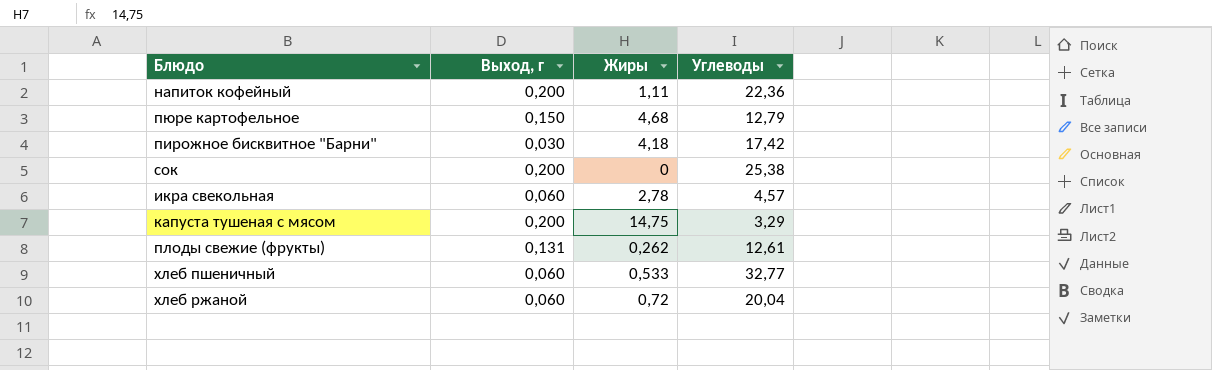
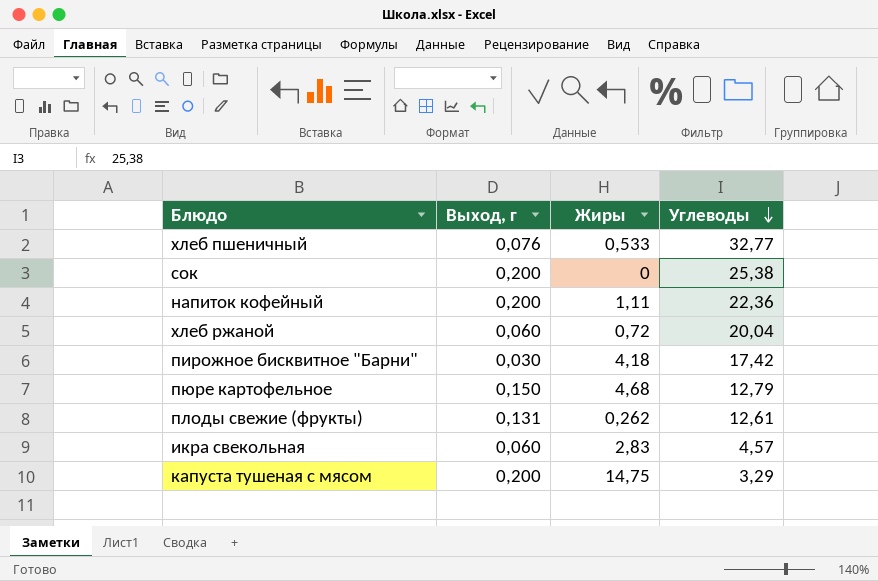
row order: none -> Углеводы descending
хлеб пшеничный | Выход, г: 0,060 -> 0,076
икра свекольная | Жиры: 2,78 -> 2,83

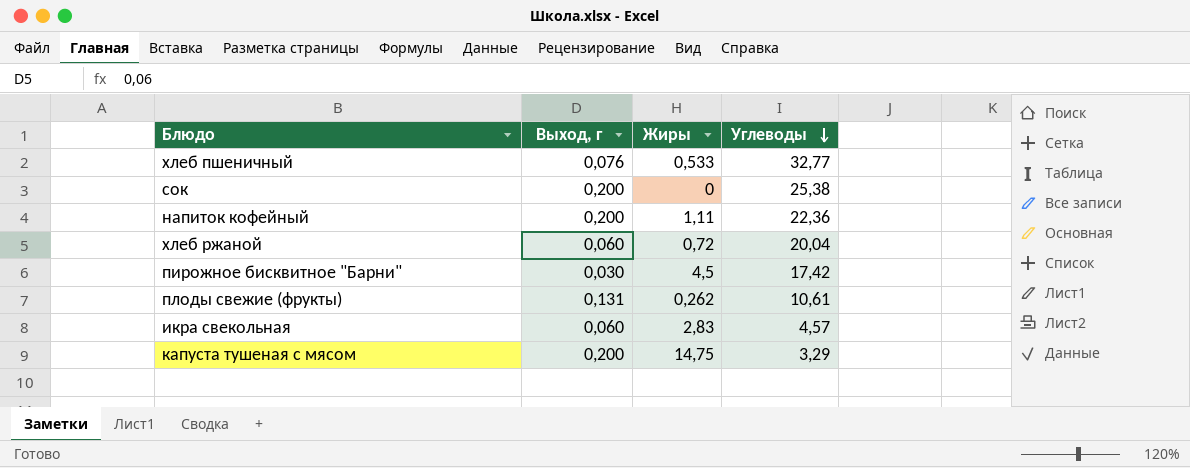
row пюре картофельное: 0,150 | 4,68 | 12,79 -> none
пирожное бисквитное "Барни" | Жиры: 4,18 -> 4,5
плоды свежие (фрукты) | Углеводы: 12,61 -> 10,61

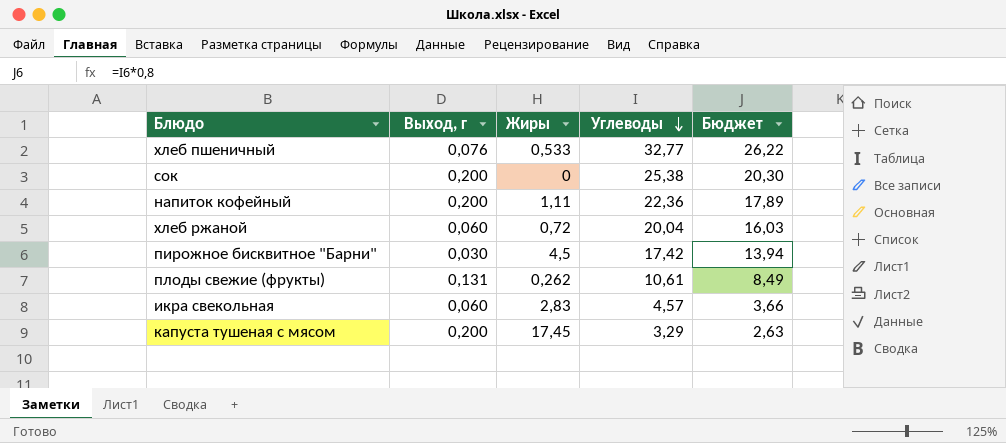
column Бюджет | formula: none -> [Углеводы] * 0,8
капуста тушеная с мясом | Жиры: 14,75 -> 17,45

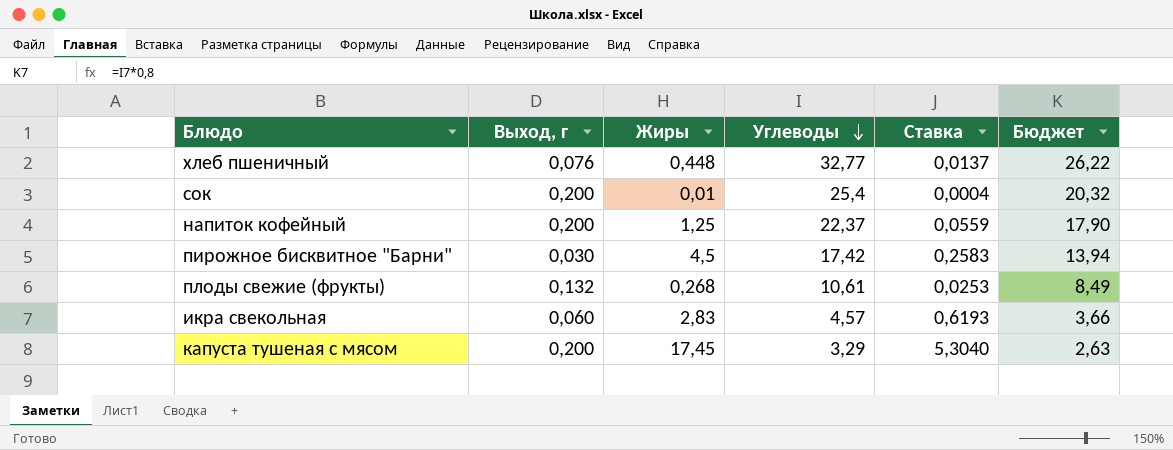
column Ставка | formula: none -> [Жиры] / [Углеводы]
row хлеб ржаной: 0,060 | 0,72 | 20,04 | 16,03 -> none
хлеб пшеничный | Жиры: 0,533 -> 0,448
сок | Жиры: 0 -> 0,01
сок | Углеводы: 25,38 -> 25,4
сок | Бюджет: 20,30 -> 20,32
напиток кофейный | Жиры: 1,11 -> 1,25
напиток кофейный | Углеводы: 22,36 -> 22,37
напиток кофейный | Бюджет: 17,89 -> 17,90
плоды свежие (фрукты) | Выход, г: 0,131 -> 0,132
плоды свежие (фрукты) | Жиры: 0,262 -> 0,268

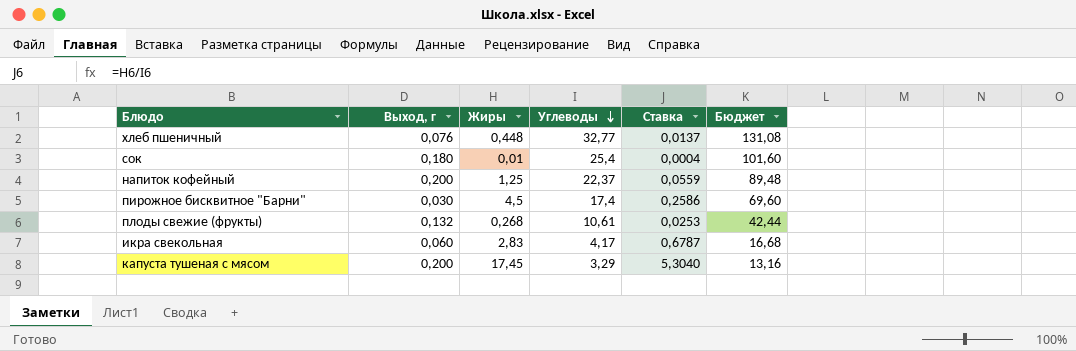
column Бюджет | formula: [Углеводы] * 0,8 -> [Углеводы] * 4
сок | Выход, г: 0,200 -> 0,180
пирожное бисквитное "Барни" | Углеводы: 17,42 -> 17,4
пирожное бисквитное "Барни" | Ставка: 0,2583 -> 0,2586
икра свекольная | Углеводы: 4,57 -> 4,17
икра свекольная | Ставка: 0,6193 -> 0,6787

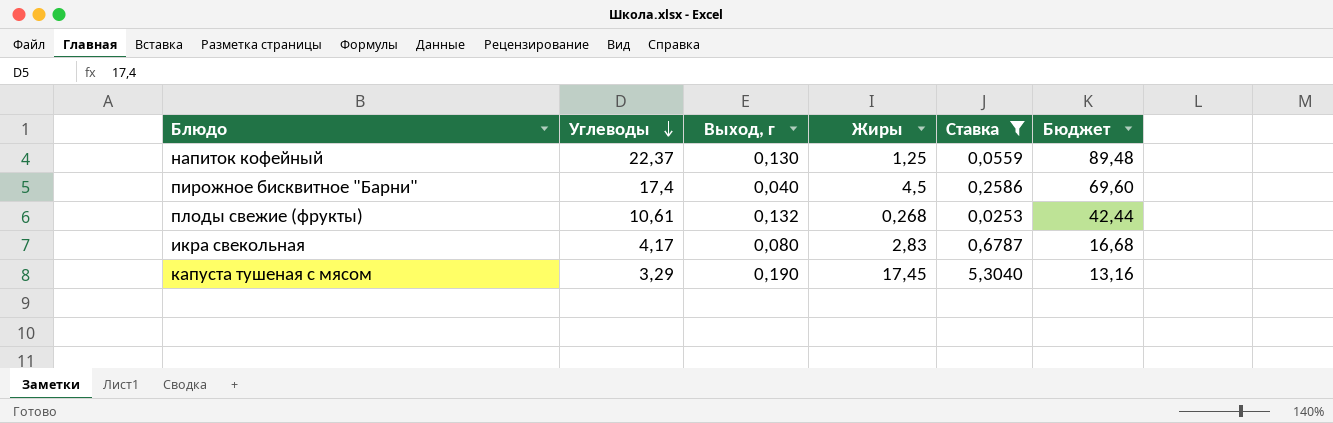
filter: none -> Ставка >= 0,0253
column Углеводы | position: 4 -> 2
напиток кофейный | Выход, г: 0,200 -> 0,130
пирожное бисквитное "Барни" | Выход, г: 0,030 -> 0,040
икра свекольная | Выход, г: 0,060 -> 0,080
капуста тушеная с мясом | Выход, г: 0,200 -> 0,190

